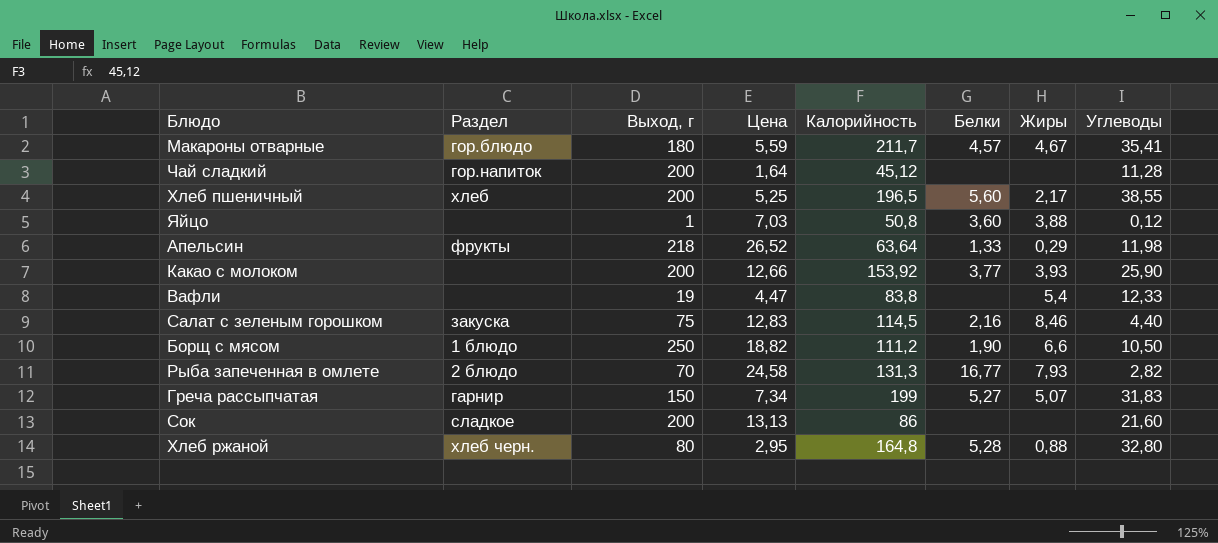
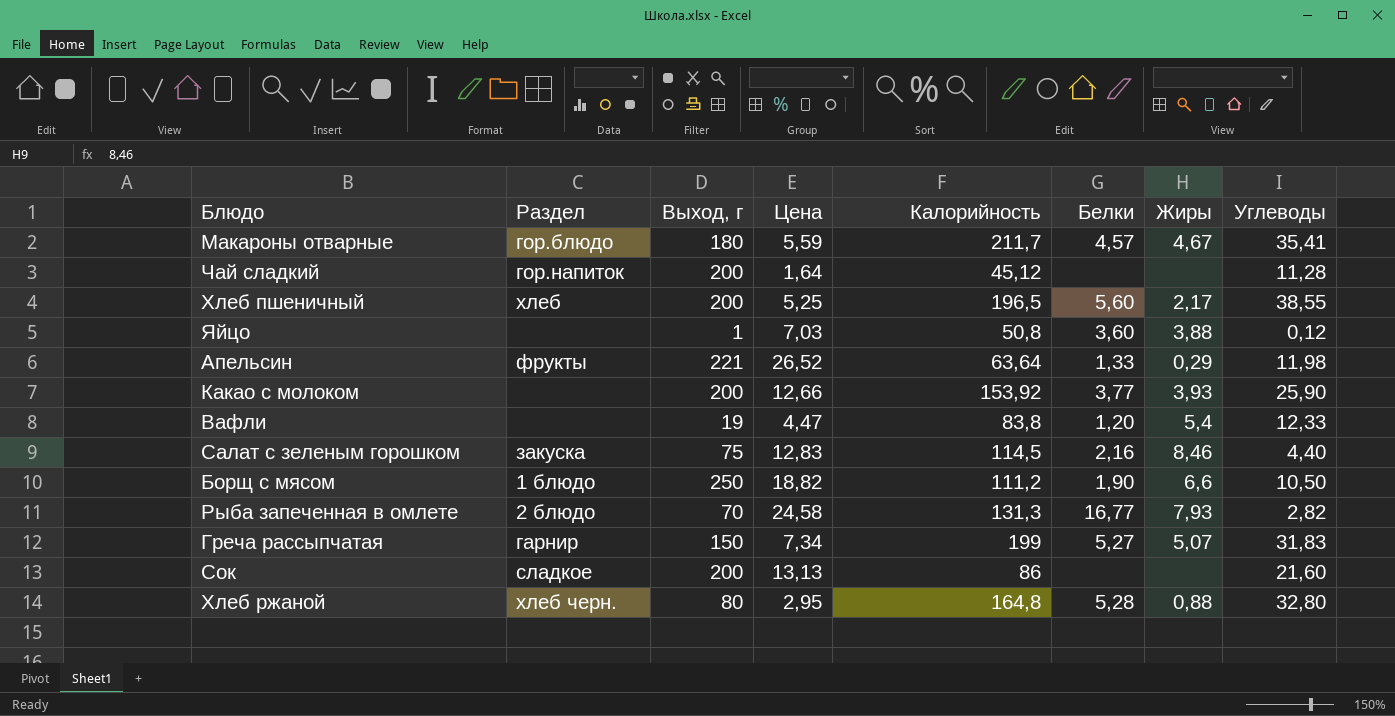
Апельсин | Выход, г: 218 -> 221
Вафли | Белки: none -> 1,20

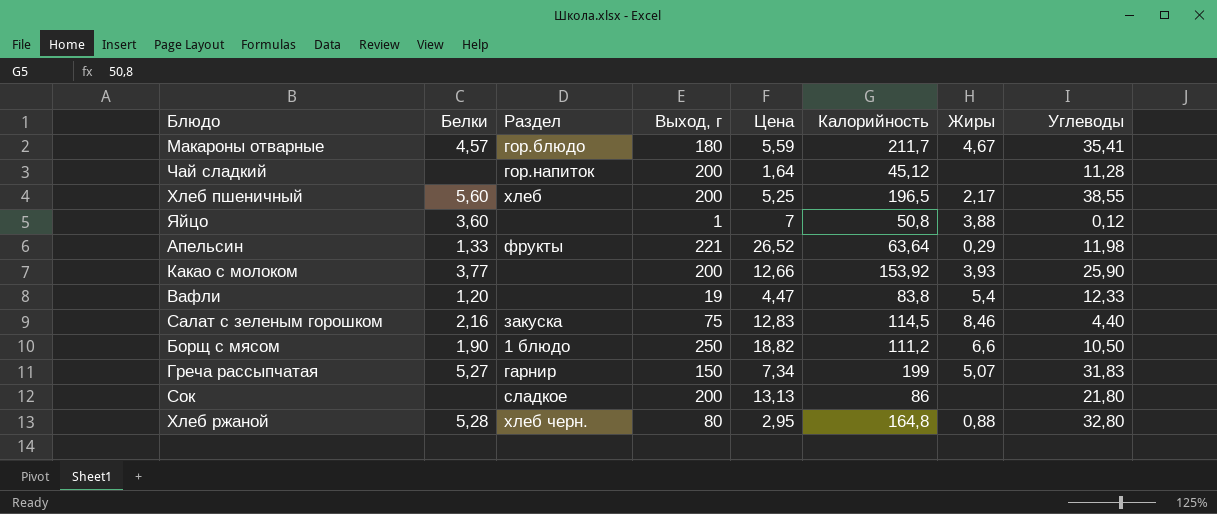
column Белки | position: 6 -> 2
row Рыба запеченная в омлете: 2 блюдо | 70 | 24,58 | 131,3 | 16,77 | 7,93 | 2,82 -> none
Яйцо | Цена: 7,03 -> 7
Сок | Углеводы: 21,60 -> 21,80

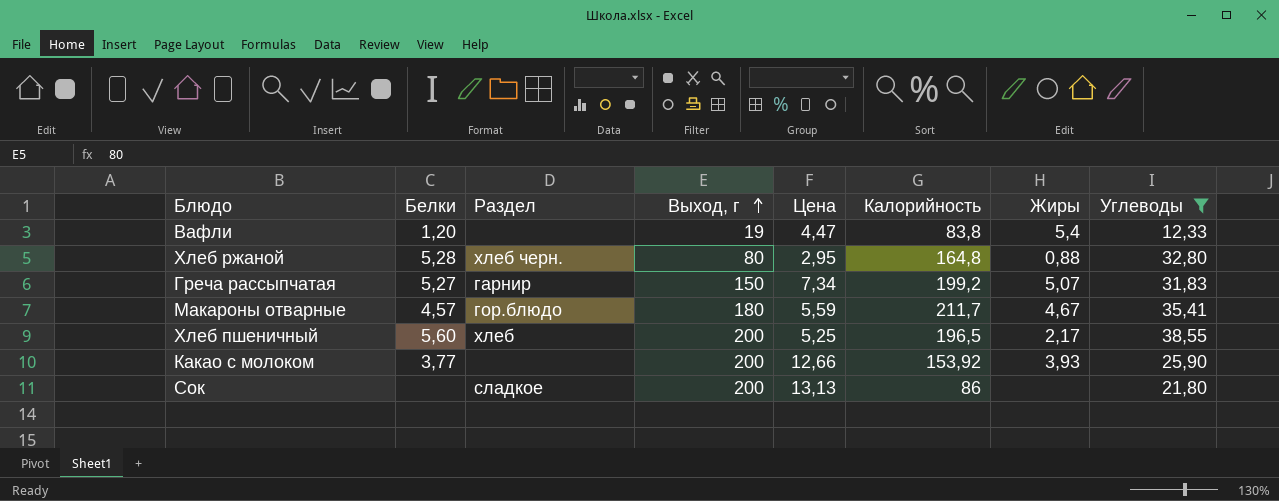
filter: none -> Углеводы >= 12,33
row order: none -> Выход, г ascending
Греча рассыпчатая | Калорийность: 199 -> 199,2

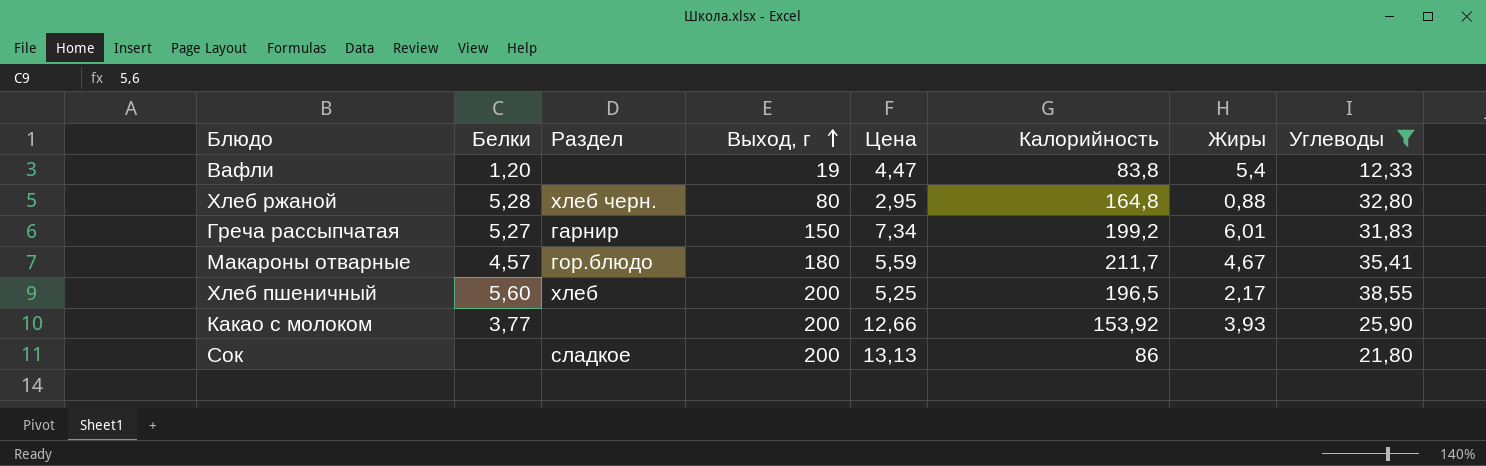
Греча рассыпчатая | Жиры: 5,07 -> 6,01

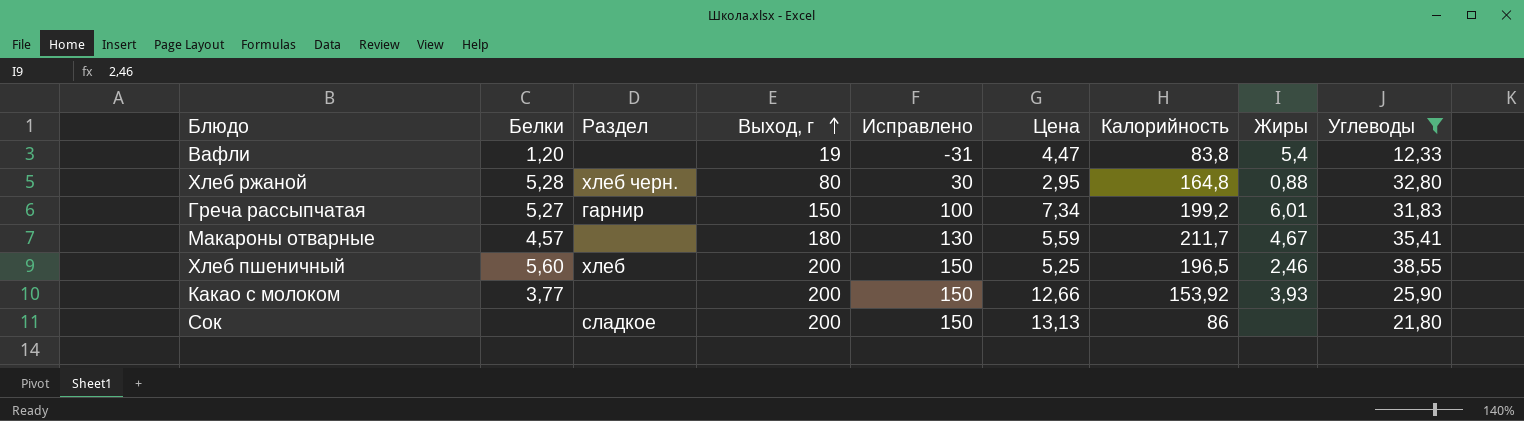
column Исправлено | formula: none -> [Выход, г] - 50
Макароны отварные | Раздел: гор.блюдо -> none
Хлеб пшеничный | Жиры: 2,17 -> 2,46

